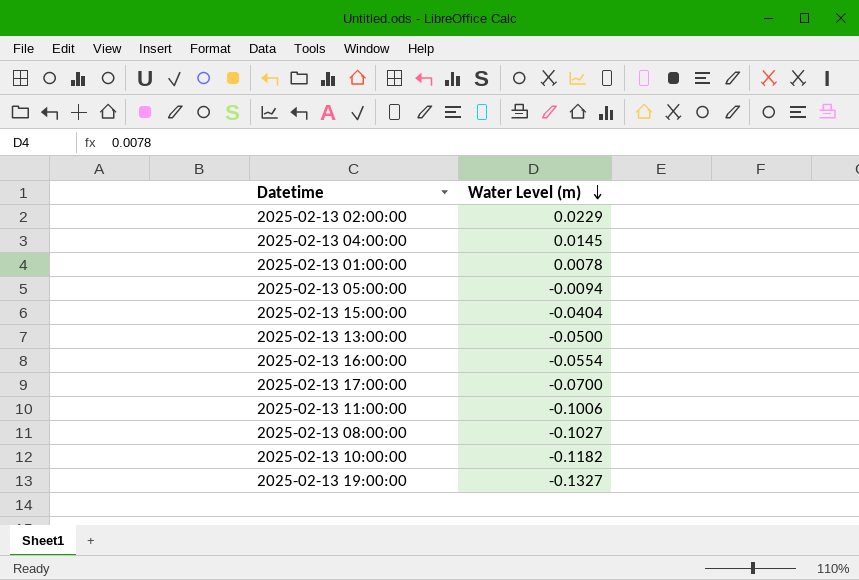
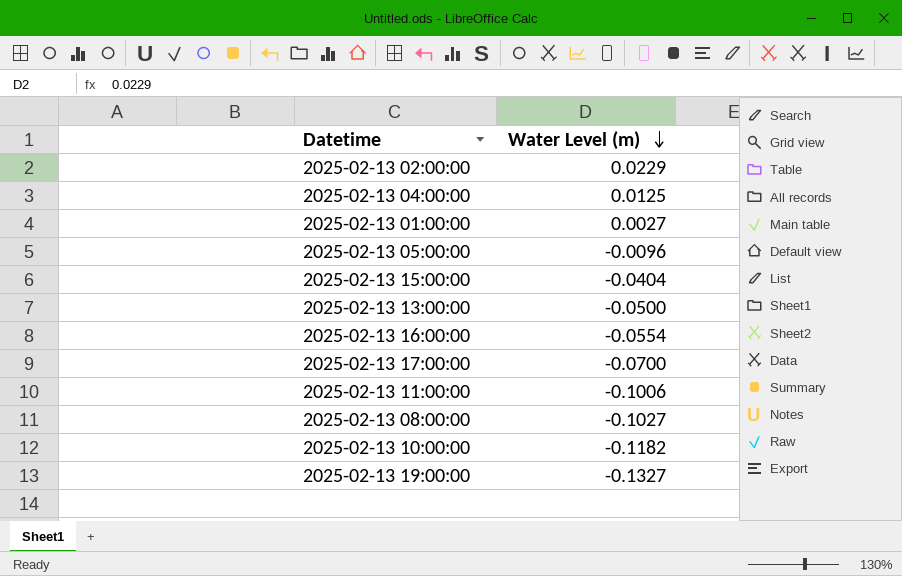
2025-02-13 04:00:00 | Water Level (m): 0.0145 -> 0.0125
2025-02-13 01:00:00 | Water Level (m): 0.0078 -> 0.0027
2025-02-13 05:00:00 | Water Level (m): -0.0094 -> -0.0096

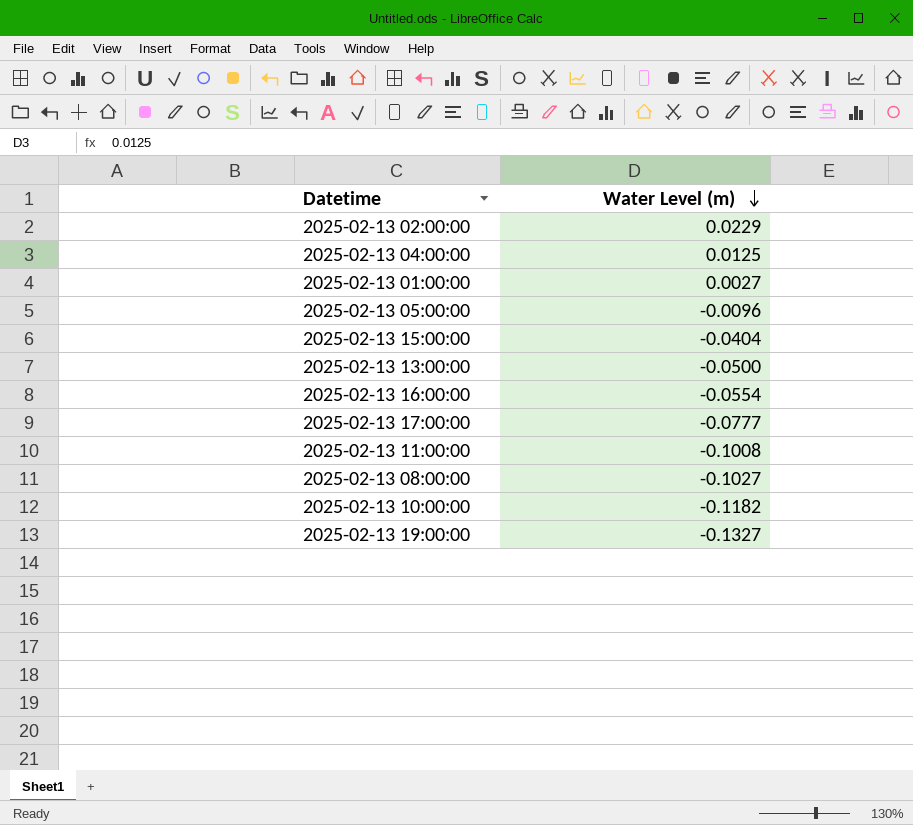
2025-02-13 17:00:00 | Water Level (m): -0.0700 -> -0.0777
2025-02-13 11:00:00 | Water Level (m): -0.1006 -> -0.1008

